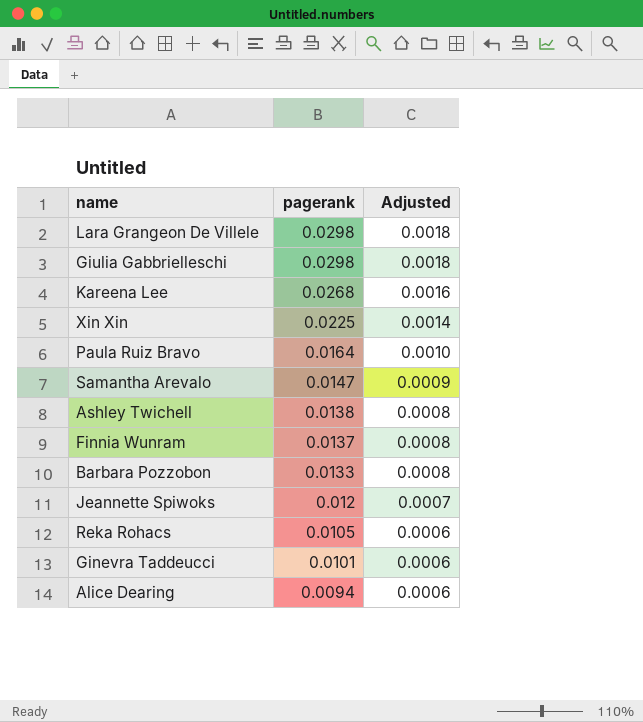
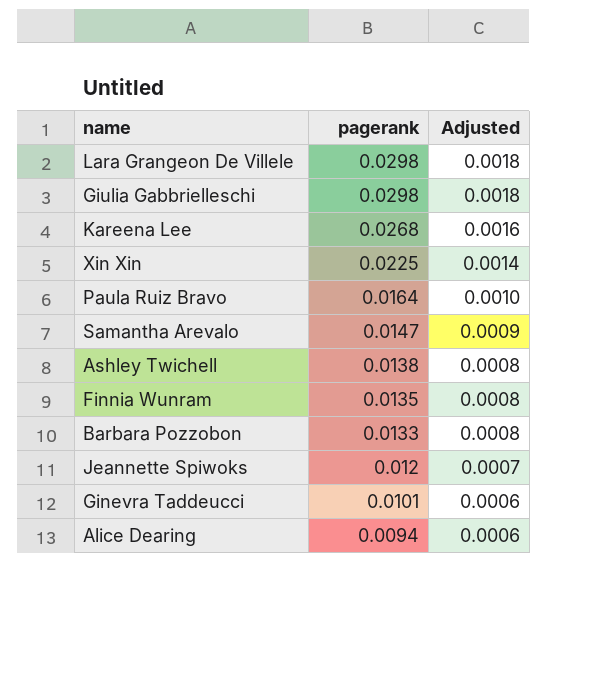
row Reka Rohacs: 0.0105 | 0.0006 -> none
Finnia Wunram | pagerank: 0.0137 -> 0.0135

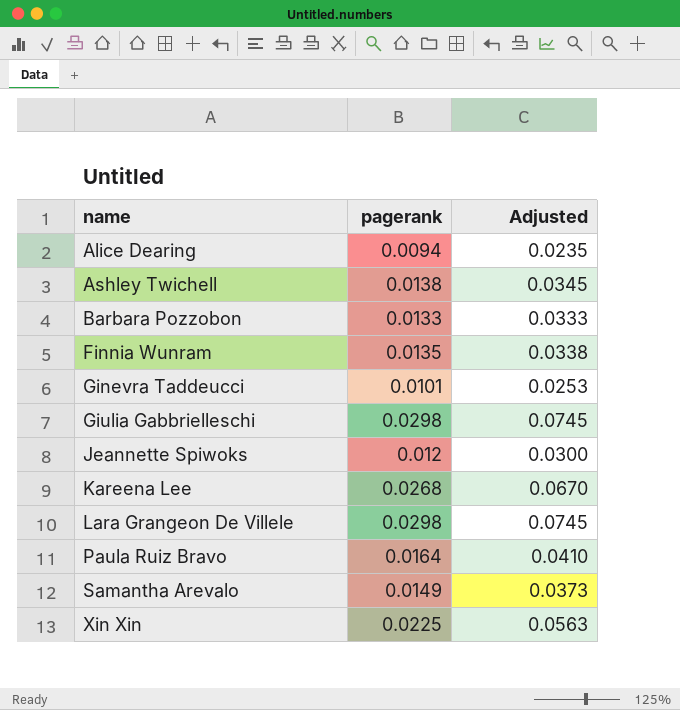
row order: pagerank descending -> name ascending
column Adjusted | formula: [pagerank] * 0.06 -> [pagerank] * 2.5
Samantha Arevalo | pagerank: 0.0147 -> 0.0149

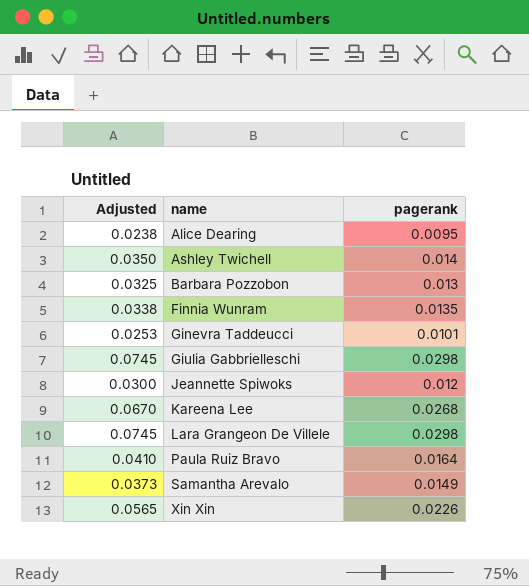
column Adjusted | position: 3 -> 1
Alice Dearing | Adjusted: 0.0235 -> 0.0238
Alice Dearing | pagerank: 0.0094 -> 0.0095
Ashley Twichell | Adjusted: 0.0345 -> 0.0350
Ashley Twichell | pagerank: 0.0138 -> 0.014
Barbara Pozzobon | Adjusted: 0.0333 -> 0.0325
Barbara Pozzobon | pagerank: 0.0133 -> 0.013
Xin Xin | Adjusted: 0.0563 -> 0.0565
Xin Xin | pagerank: 0.0225 -> 0.0226

